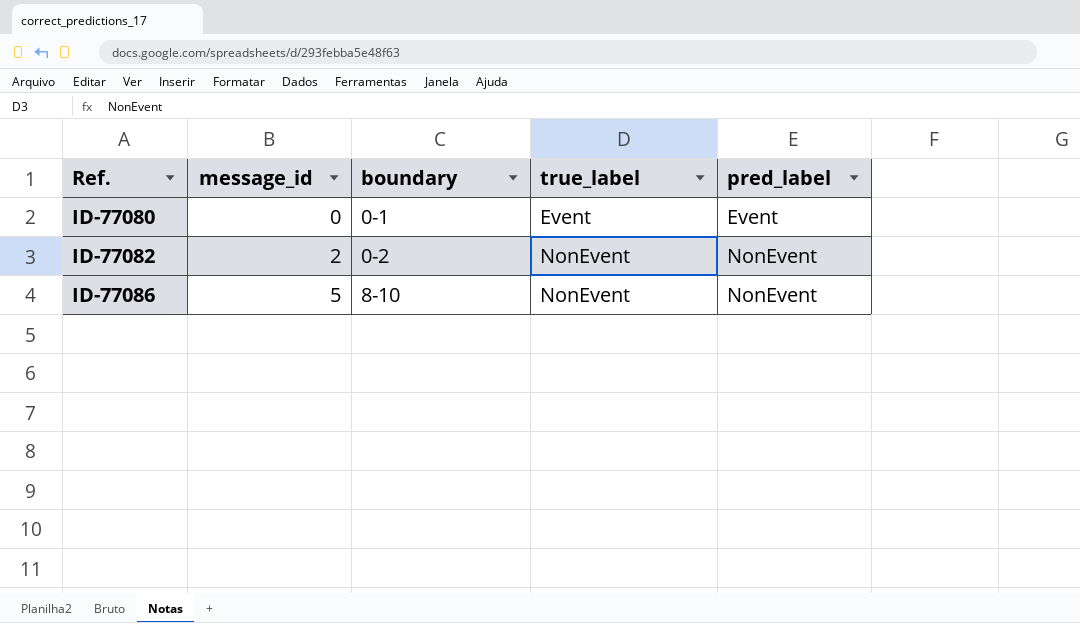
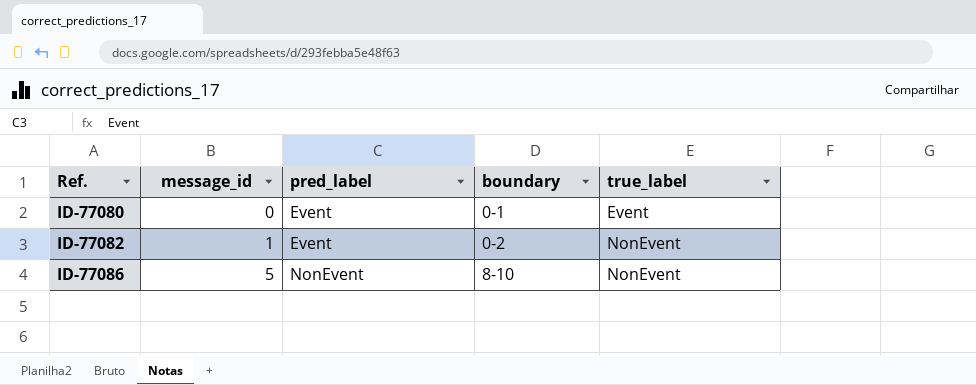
column pred_label | position: 5 -> 3
ID-77082 | message_id: 2 -> 1
ID-77082 | pred_label: NonEvent -> Event

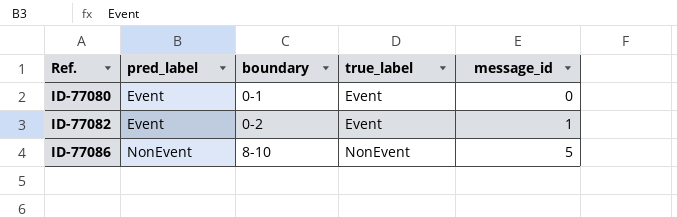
column message_id | position: 2 -> 5
ID-77082 | true_label: NonEvent -> Event

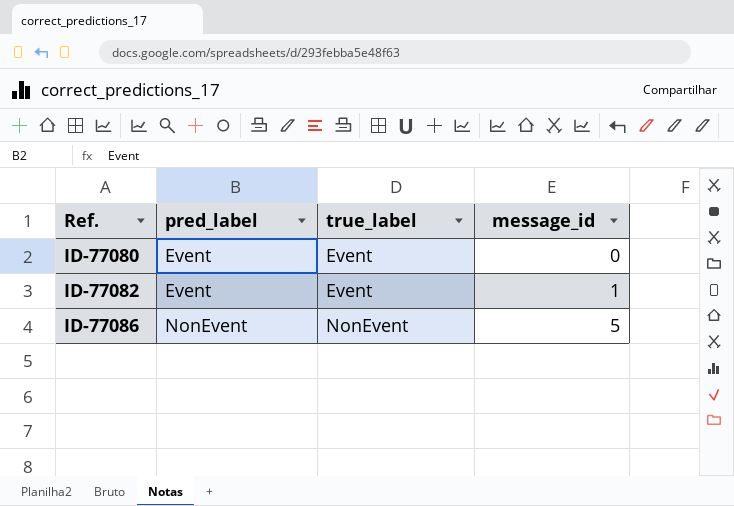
column boundary | position: 3 -> none

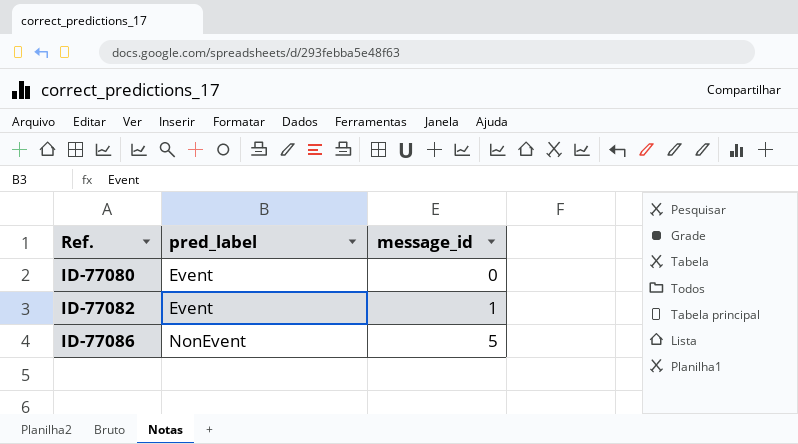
column true_label | position: 3 -> none

